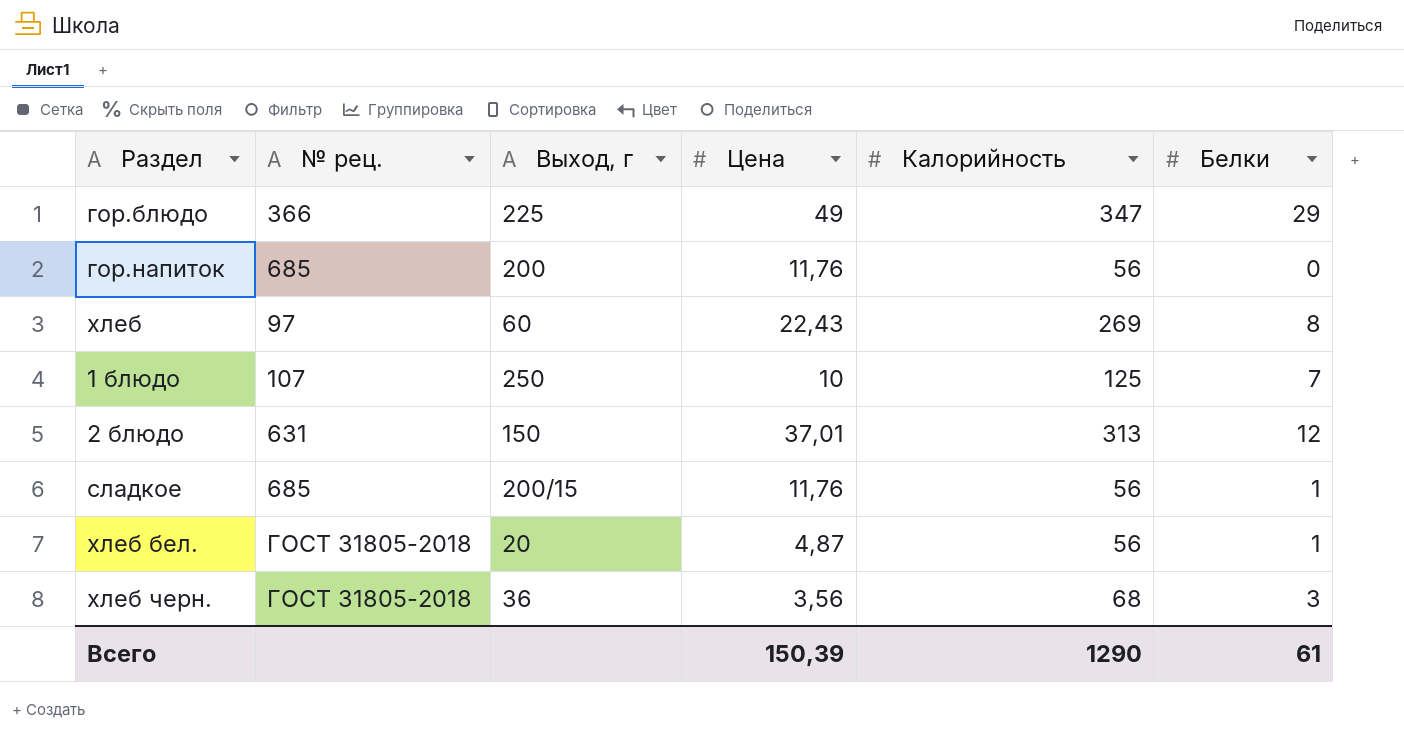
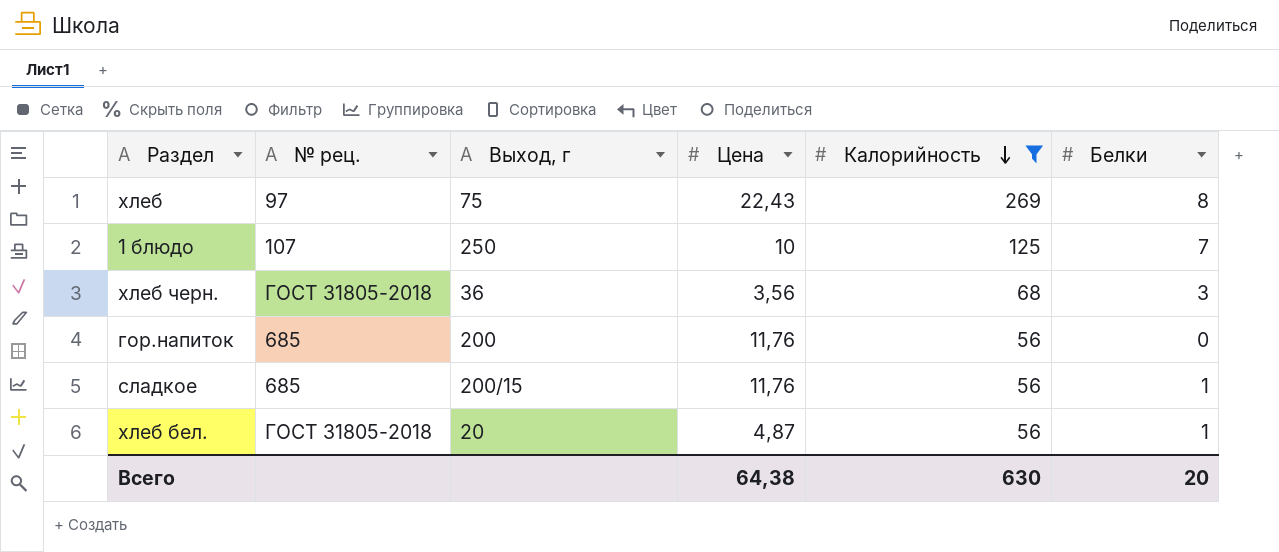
filter: none -> Калорийность <= 269
row order: none -> Калорийность descending
хлеб | Выход, г: 60 -> 75
Всего | Цена: 150,39 -> 64,38
Всего | Калорийность: 1290 -> 630
Всего | Белки: 61 -> 20

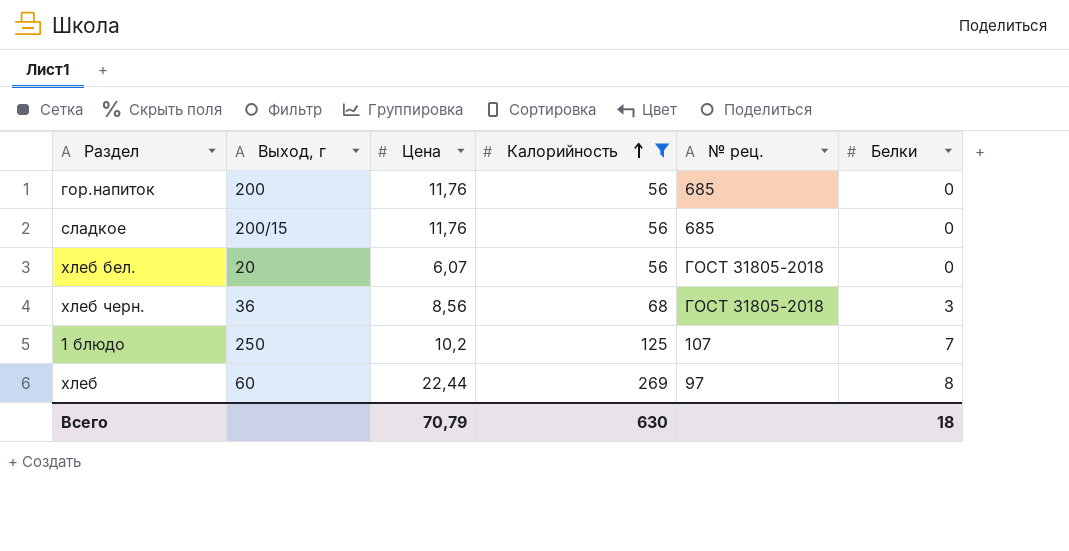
row order: Калорийность descending -> Калорийность ascending
column № рец. | position: 2 -> 5
сладкое | Белки: 1 -> 0
хлеб бел. | Цена: 4,87 -> 6,07
хлеб бел. | Белки: 1 -> 0
хлеб черн. | Цена: 3,56 -> 8,56
1 блюдо | Цена: 10 -> 10,2
хлеб | Выход, г: 75 -> 60
хлеб | Цена: 22,43 -> 22,44
Всего | Цена: 64,38 -> 70,79
Всего | Белки: 20 -> 18

